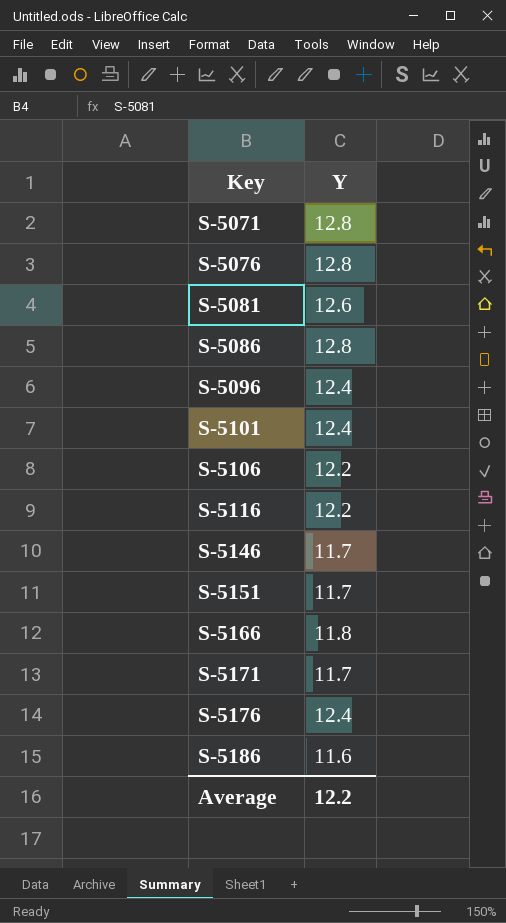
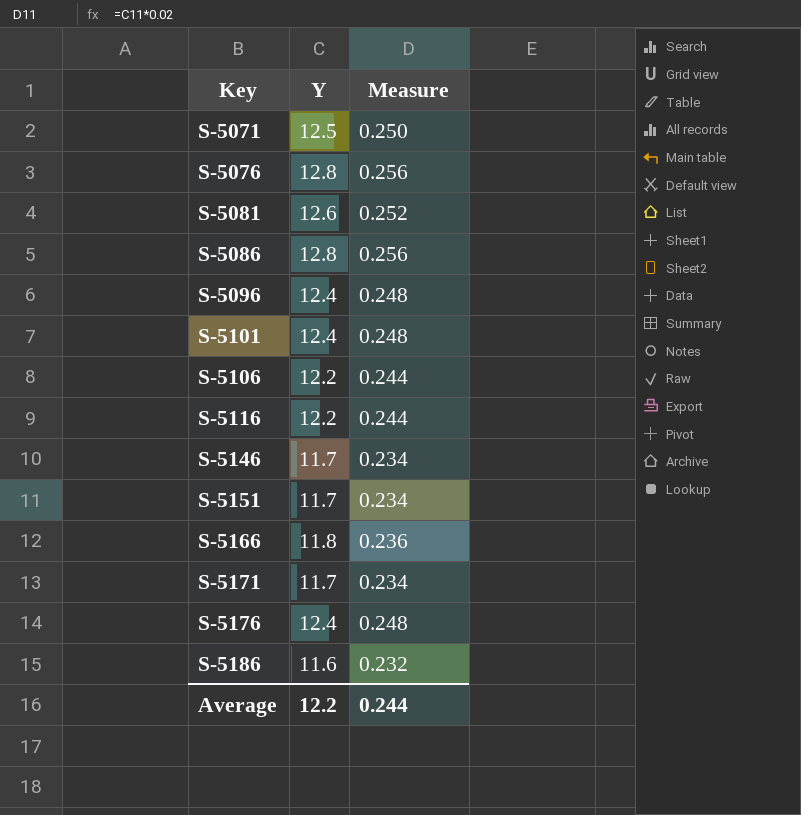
column Measure | formula: none -> [Y] * 0.02
S-5071 | Y: 12.8 -> 12.5

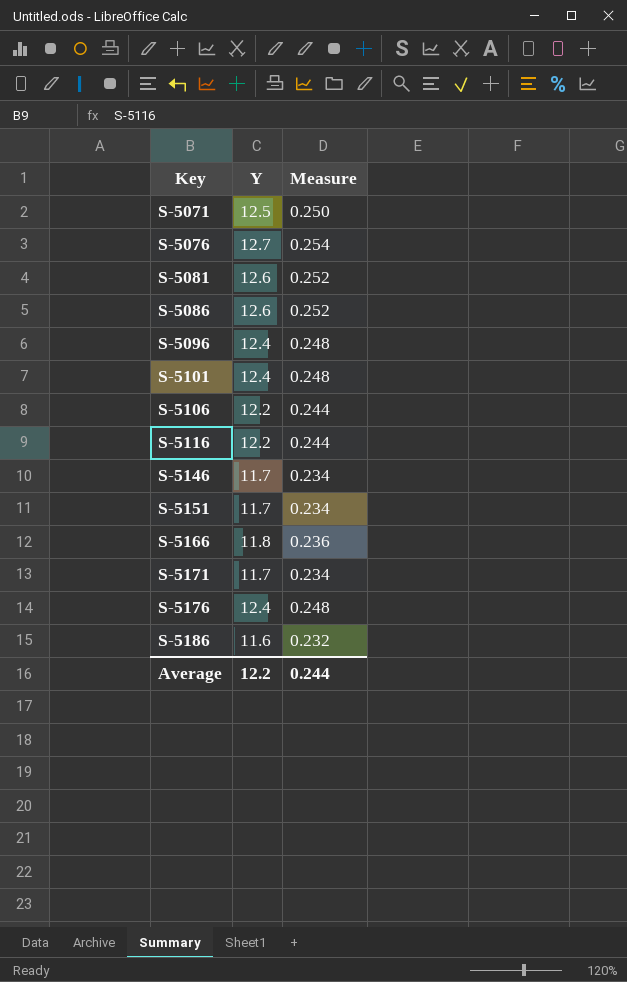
S-5076 | Y: 12.8 -> 12.7
S-5076 | Measure: 0.256 -> 0.254
S-5086 | Y: 12.8 -> 12.6
S-5086 | Measure: 0.256 -> 0.252

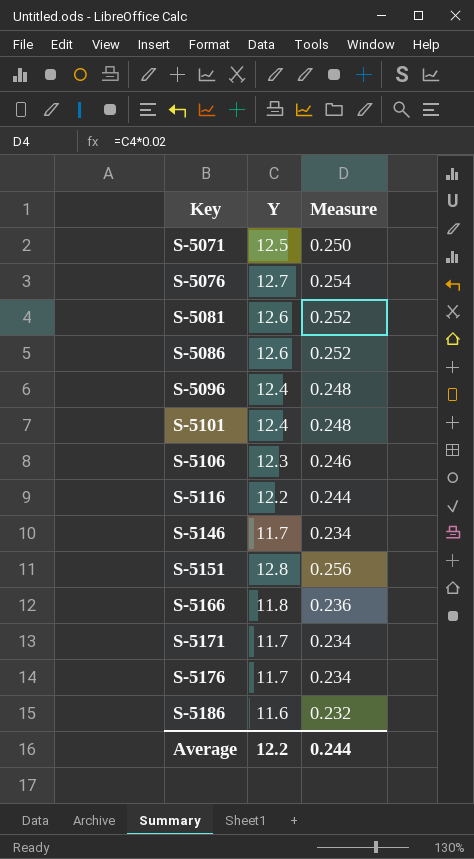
S-5106 | Y: 12.2 -> 12.3
S-5106 | Measure: 0.244 -> 0.246
S-5151 | Y: 11.7 -> 12.8
S-5151 | Measure: 0.234 -> 0.256
S-5176 | Y: 12.4 -> 11.7
S-5176 | Measure: 0.248 -> 0.234

